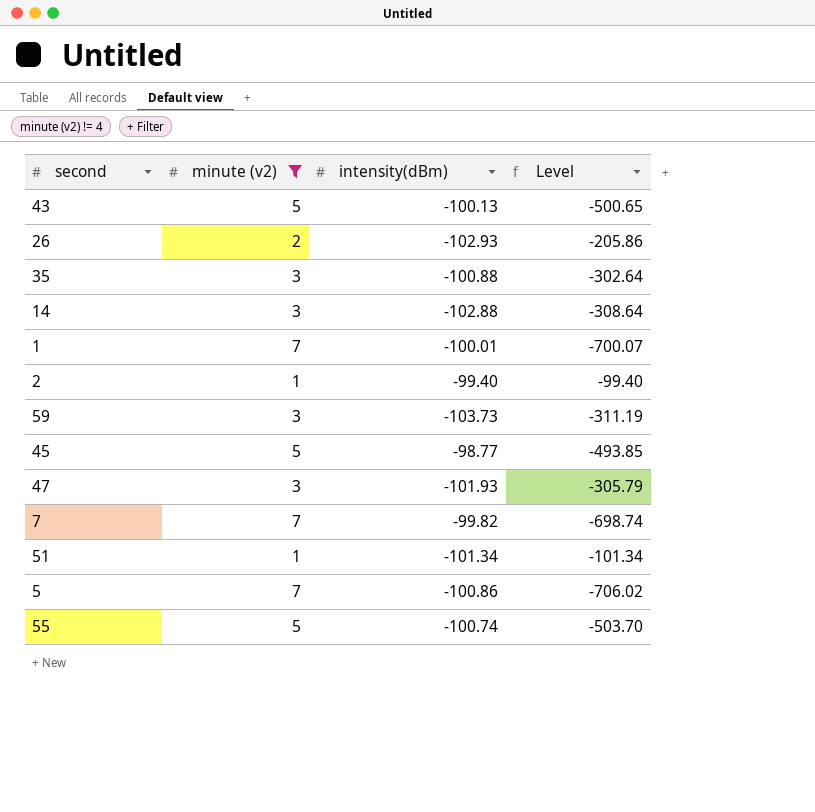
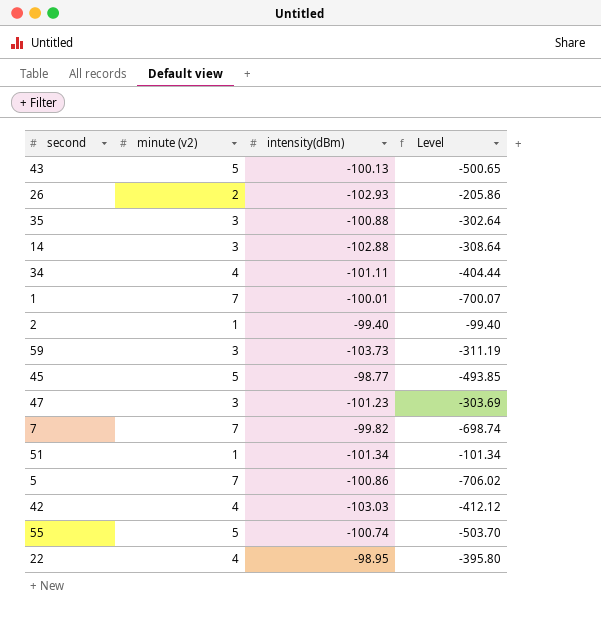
filter: minute (v2) != 4 -> none
47 | intensity(dBm): -101.93 -> -101.23
47 | Level: -305.79 -> -303.69

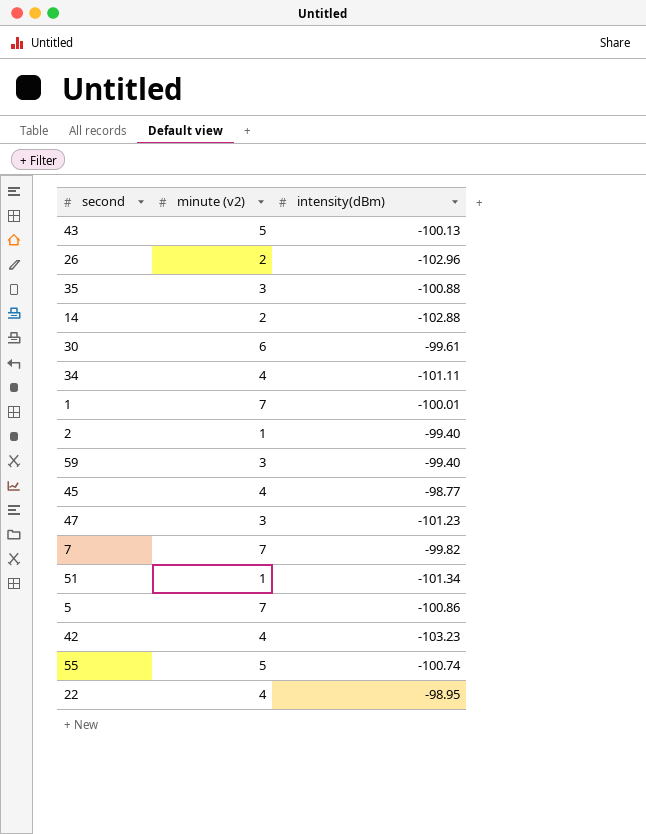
column Level | formula: [minute (v2)] * [intensity(dBm)] -> none
26 | intensity(dBm): -102.93 -> -102.96
14 | minute (v2): 3 -> 2
row 30: none -> 6 | -99.61
59 | intensity(dBm): -103.73 -> -99.40
45 | minute (v2): 5 -> 4
42 | intensity(dBm): -103.03 -> -103.23

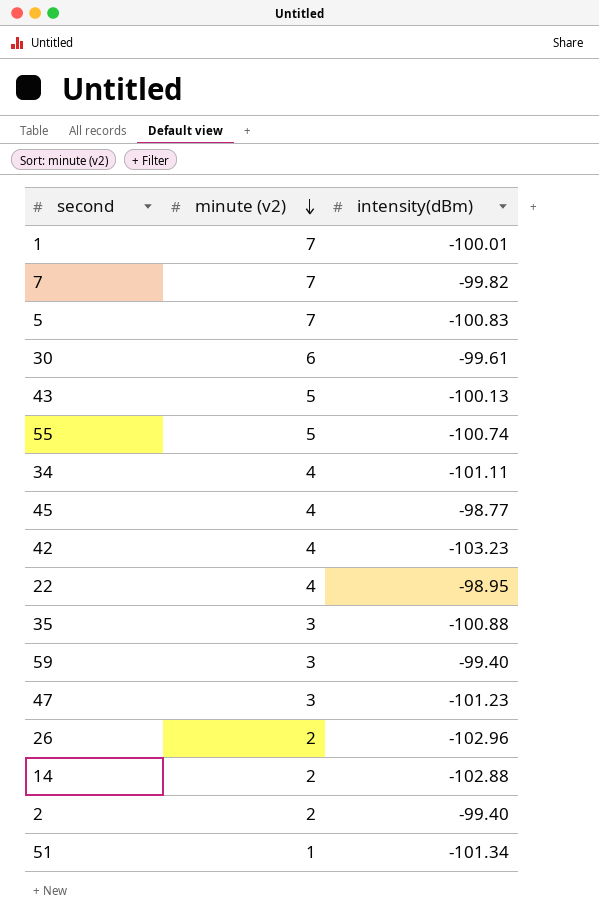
row order: none -> minute (v2) descending
5 | intensity(dBm): -100.86 -> -100.83
2 | minute (v2): 1 -> 2

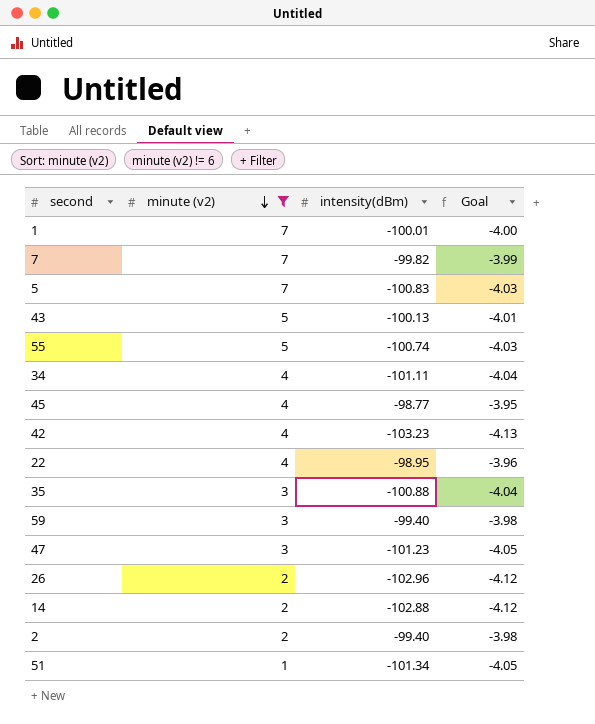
filter: none -> minute (v2) != 6
column Goal | formula: none -> [intensity(dBm)] * 0.04

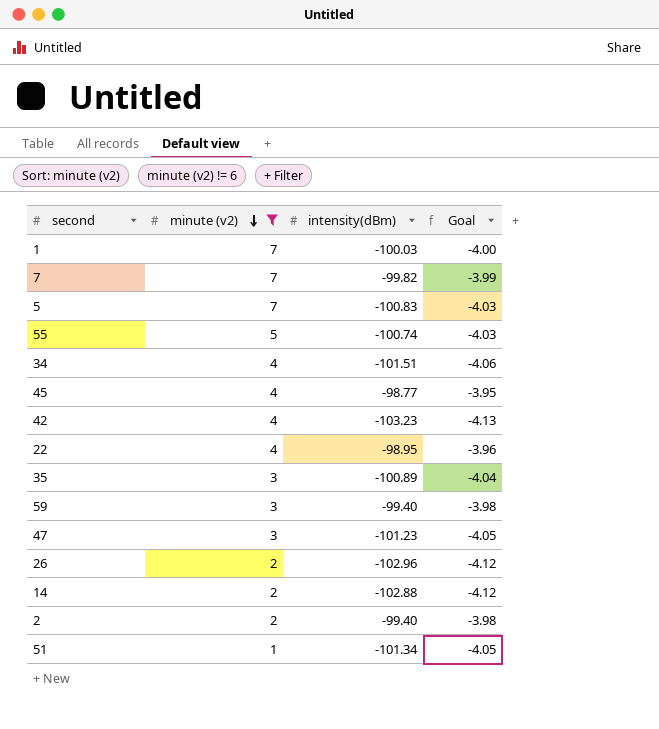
row 43: 5 | -100.13 | -4.01 -> none
1 | intensity(dBm): -100.01 -> -100.03
34 | intensity(dBm): -101.11 -> -101.51
34 | Goal: -4.04 -> -4.06
35 | intensity(dBm): -100.88 -> -100.89

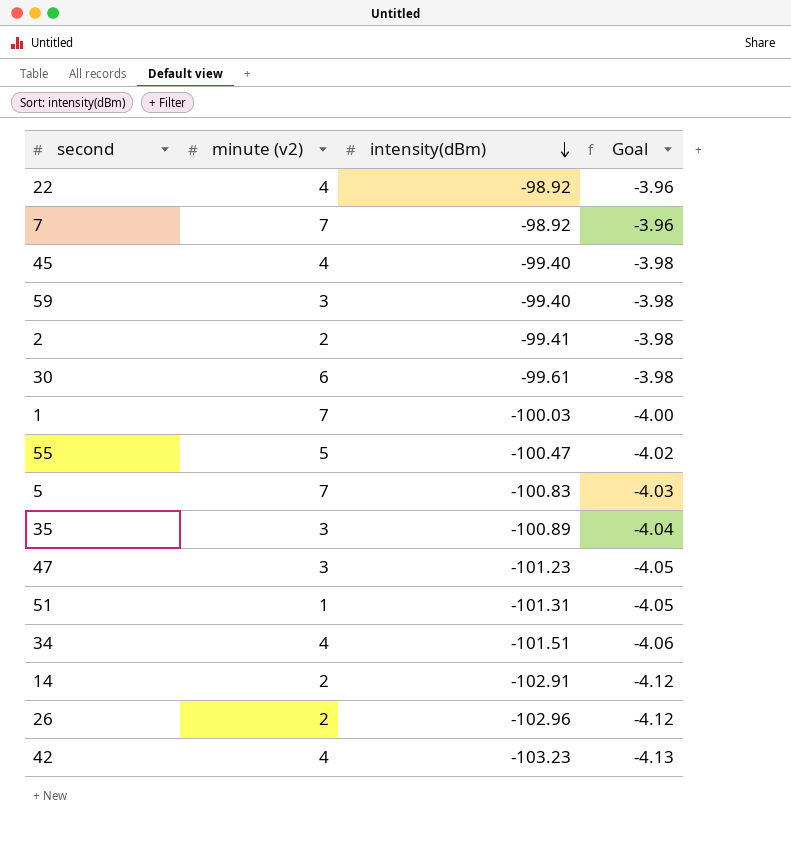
filter: minute (v2) != 6 -> none
row order: minute (v2) descending -> intensity(dBm) descending
22 | intensity(dBm): -98.95 -> -98.92
7 | intensity(dBm): -99.82 -> -98.92
7 | Goal: -3.99 -> -3.96
45 | intensity(dBm): -98.77 -> -99.40
45 | Goal: -3.95 -> -3.98
2 | intensity(dBm): -99.40 -> -99.41
55 | intensity(dBm): -100.74 -> -100.47
55 | Goal: -4.03 -> -4.02
51 | intensity(dBm): -101.34 -> -101.31
14 | intensity(dBm): -102.88 -> -102.91

